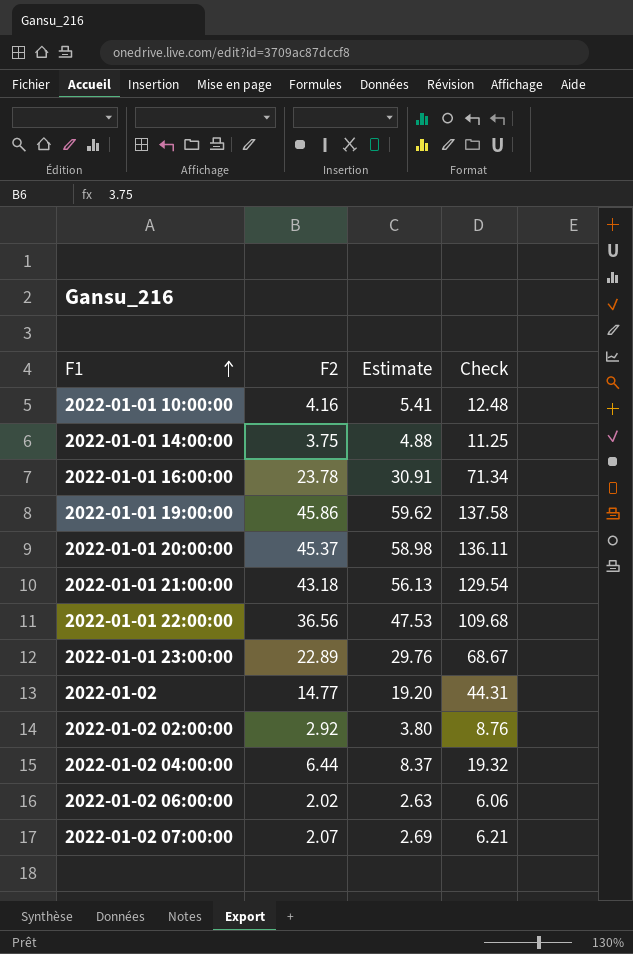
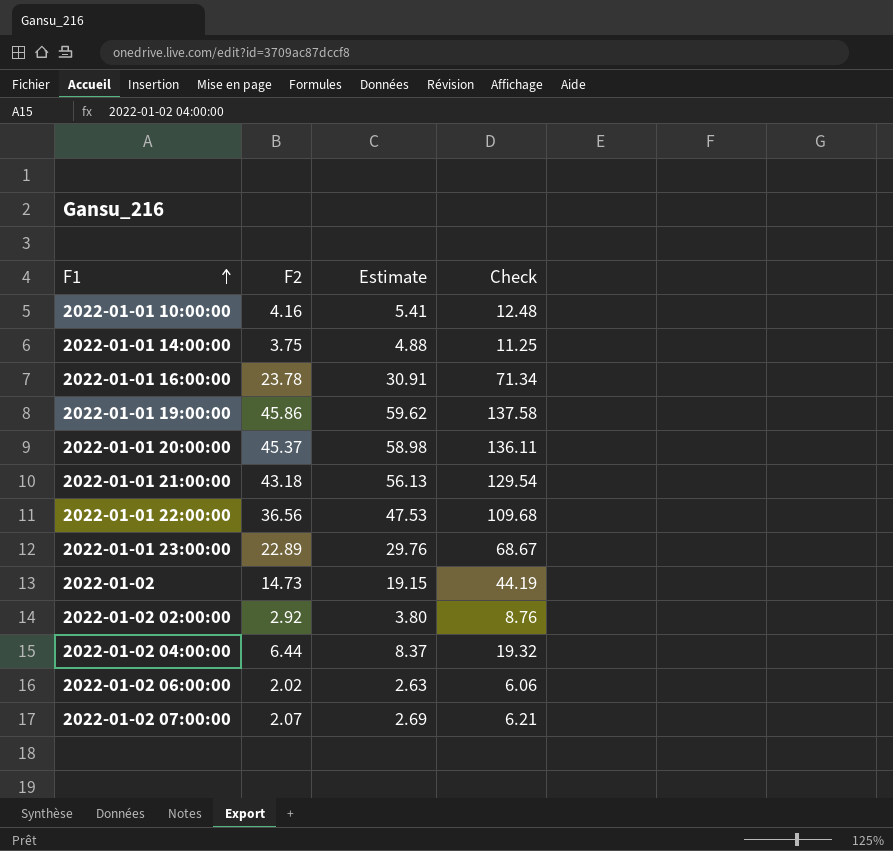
2022-01-02 | F2: 14.77 -> 14.73
2022-01-02 | Estimate: 19.20 -> 19.15
2022-01-02 | Check: 44.31 -> 44.19

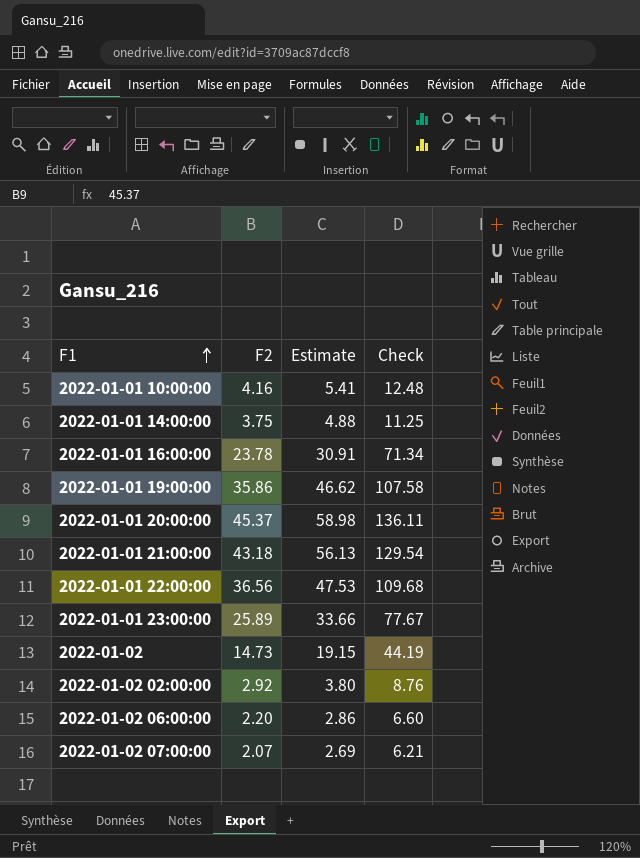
row 2022-01-02 04:00:00: 6.44 | 8.37 | 19.32 -> none
2022-01-01 19:00:00 | F2: 45.86 -> 35.86
2022-01-01 19:00:00 | Estimate: 59.62 -> 46.62
2022-01-01 19:00:00 | Check: 137.58 -> 107.58
2022-01-01 23:00:00 | F2: 22.89 -> 25.89
2022-01-01 23:00:00 | Estimate: 29.76 -> 33.66
2022-01-01 23:00:00 | Check: 68.67 -> 77.67
2022-01-02 06:00:00 | F2: 2.02 -> 2.20
2022-01-02 06:00:00 | Estimate: 2.63 -> 2.86
2022-01-02 06:00:00 | Check: 6.06 -> 6.60

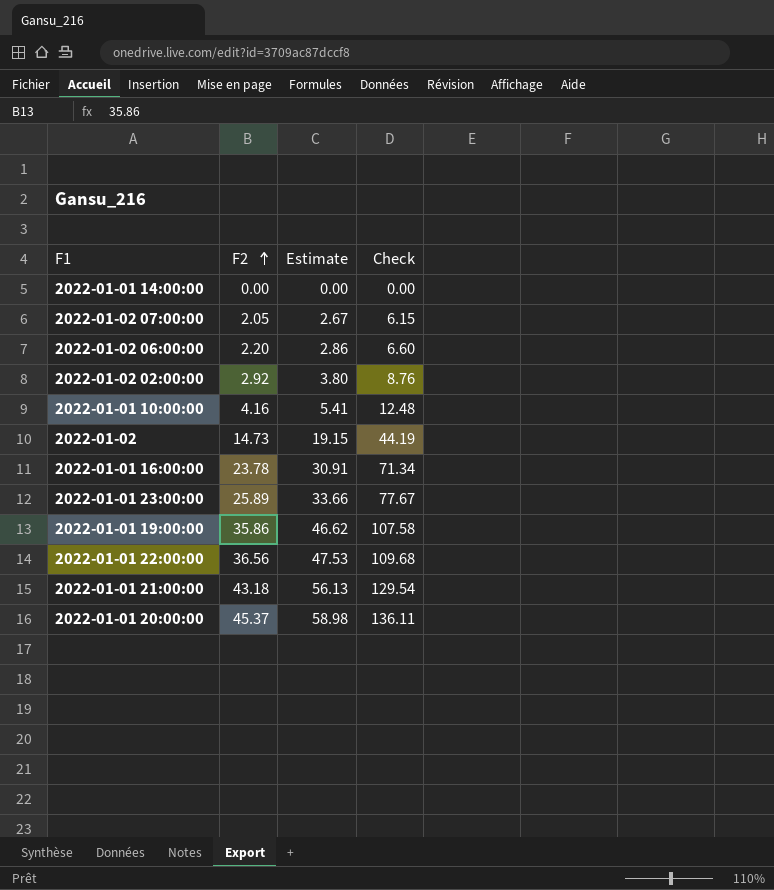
row order: F1 ascending -> F2 ascending
2022-01-01 14:00:00 | F2: 3.75 -> 0.00
2022-01-01 14:00:00 | Estimate: 4.88 -> 0.00
2022-01-01 14:00:00 | Check: 11.25 -> 0.00
2022-01-02 07:00:00 | F2: 2.07 -> 2.05
2022-01-02 07:00:00 | Estimate: 2.69 -> 2.67
2022-01-02 07:00:00 | Check: 6.21 -> 6.15

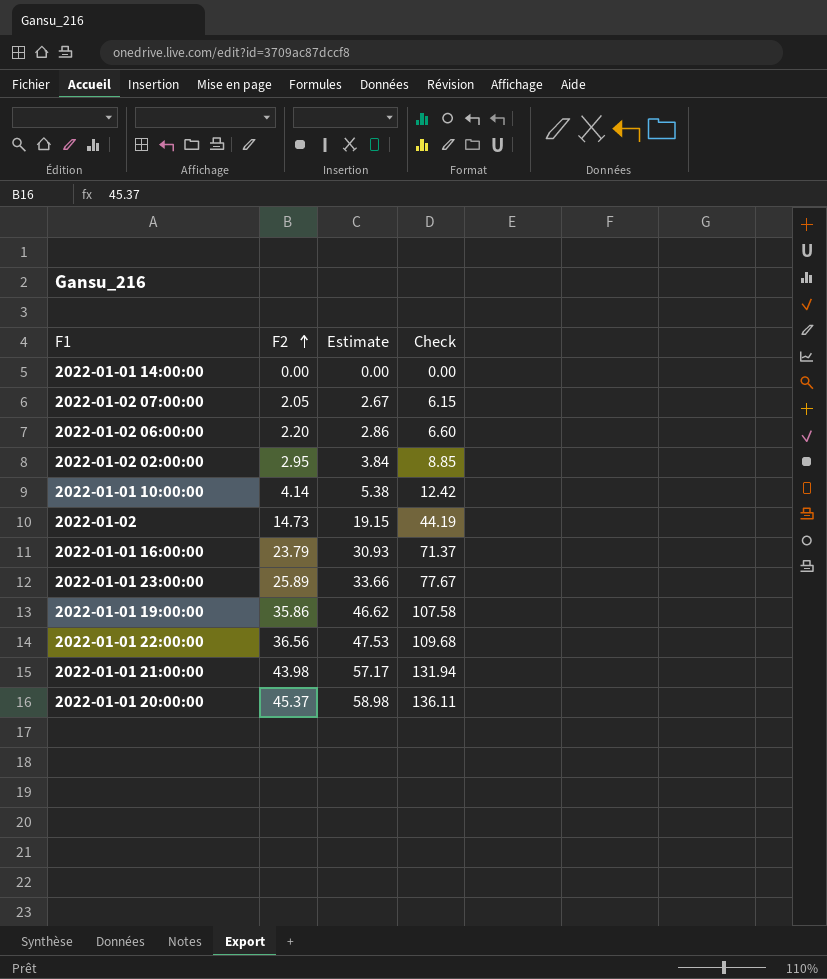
2022-01-02 02:00:00 | F2: 2.92 -> 2.95
2022-01-02 02:00:00 | Estimate: 3.80 -> 3.84
2022-01-02 02:00:00 | Check: 8.76 -> 8.85
2022-01-01 10:00:00 | F2: 4.16 -> 4.14
2022-01-01 10:00:00 | Estimate: 5.41 -> 5.38
2022-01-01 10:00:00 | Check: 12.48 -> 12.42
2022-01-01 16:00:00 | F2: 23.78 -> 23.79
2022-01-01 16:00:00 | Estimate: 30.91 -> 30.93
2022-01-01 16:00:00 | Check: 71.34 -> 71.37
2022-01-01 21:00:00 | F2: 43.18 -> 43.98
2022-01-01 21:00:00 | Estimate: 56.13 -> 57.17
2022-01-01 21:00:00 | Check: 129.54 -> 131.94

